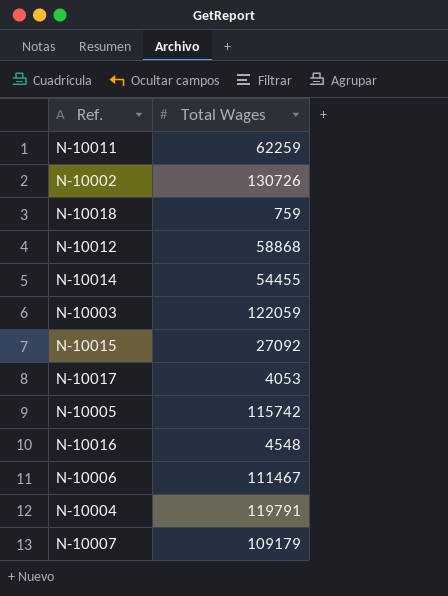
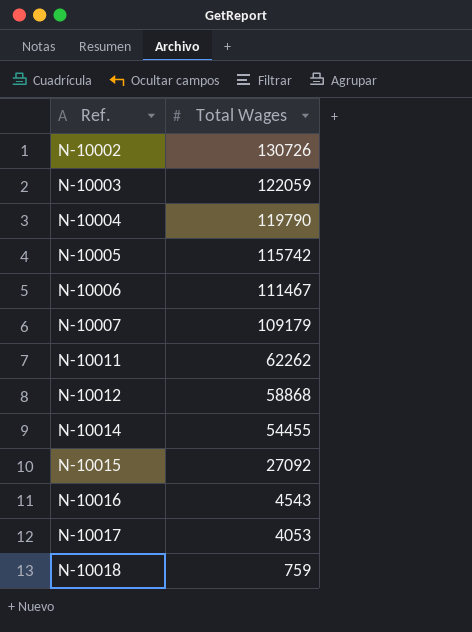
row order: none -> Ref. ascending
N-10004 | Total Wages: 119791 -> 119790
N-10011 | Total Wages: 62259 -> 62262
N-10016 | Total Wages: 4548 -> 4543

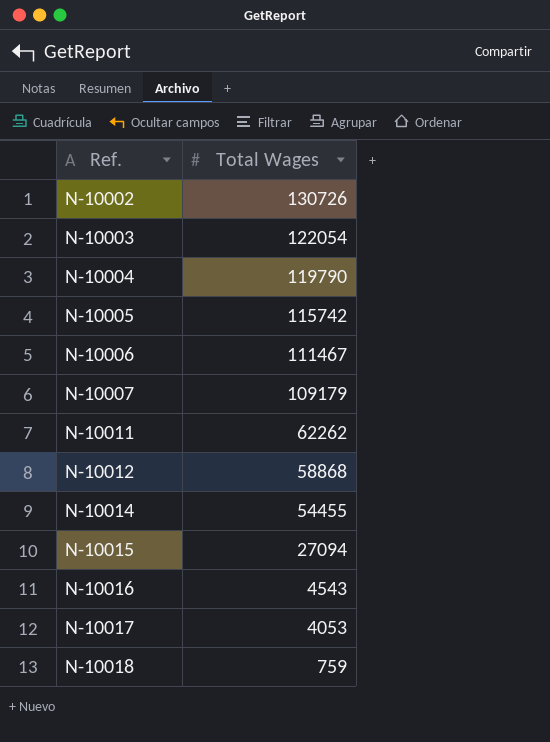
N-10003 | Total Wages: 122059 -> 122054
N-10015 | Total Wages: 27092 -> 27094

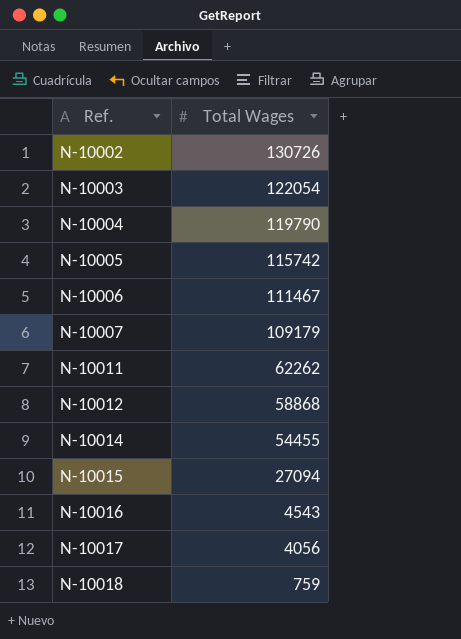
N-10017 | Total Wages: 4053 -> 4056

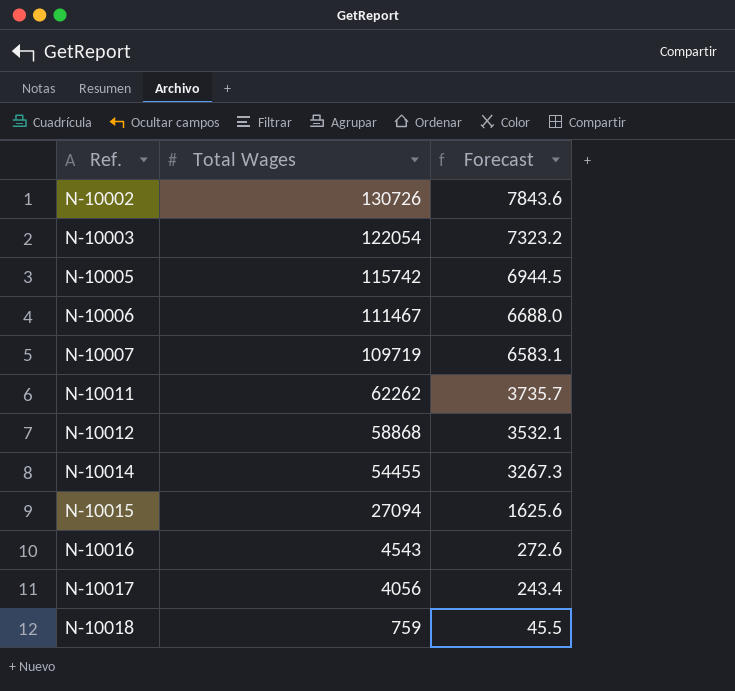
column Forecast | formula: none -> [Total Wages] * 0.06
row N-10004: 119790 -> none
N-10007 | Total Wages: 109179 -> 109719

